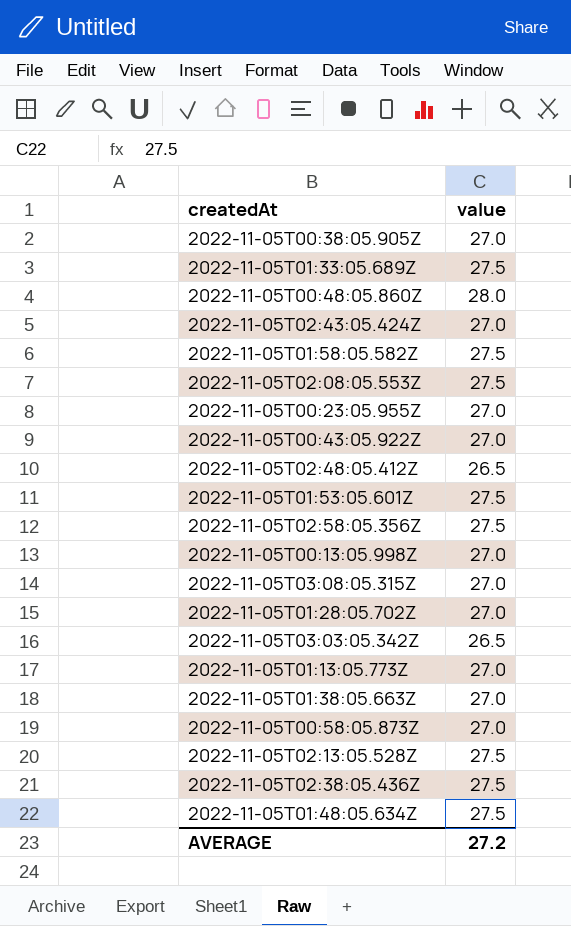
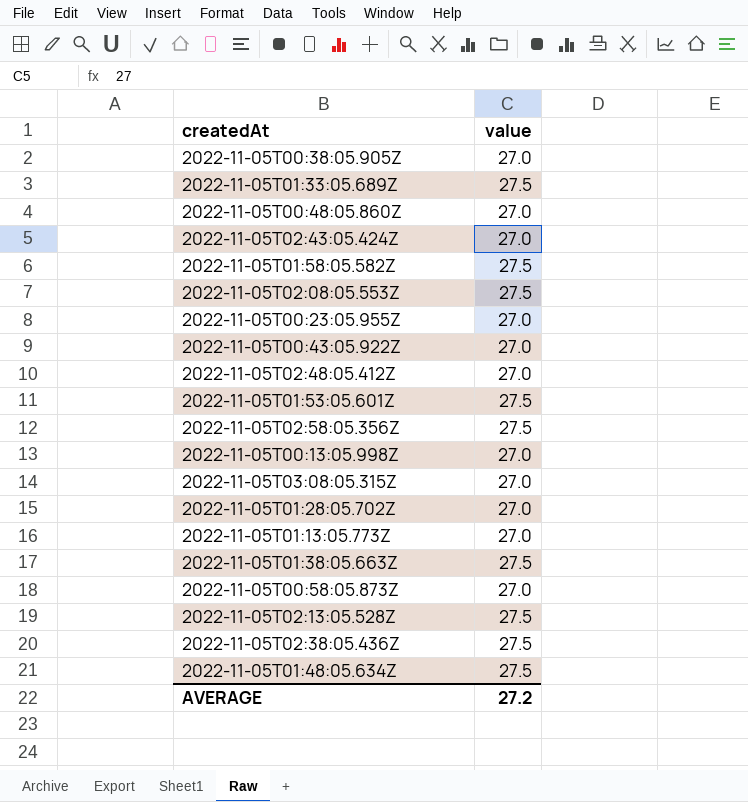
row 2022-11-05T03:03:05.342Z: 26.5 -> none
2022-11-05T00:48:05.860Z | value: 28.0 -> 27.0
2022-11-05T02:48:05.412Z | value: 26.5 -> 27.0
2022-11-05T01:38:05.663Z | value: 27.0 -> 27.5

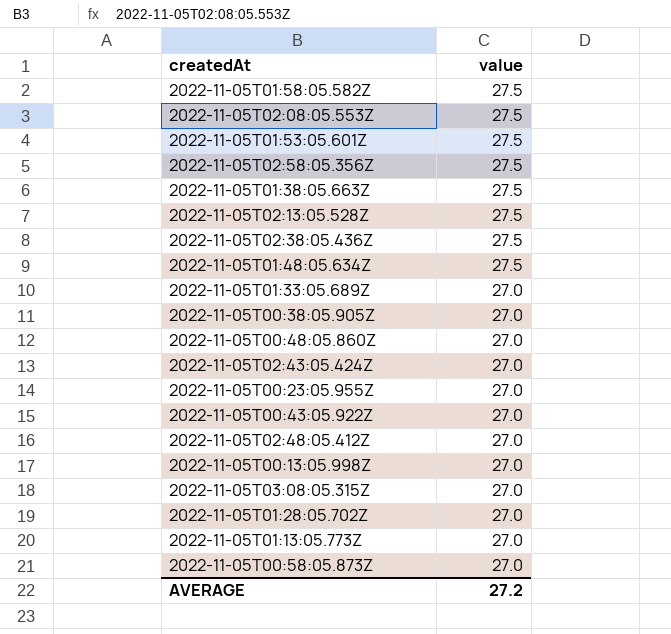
row order: none -> value descending
2022-11-05T01:33:05.689Z | value: 27.5 -> 27.0

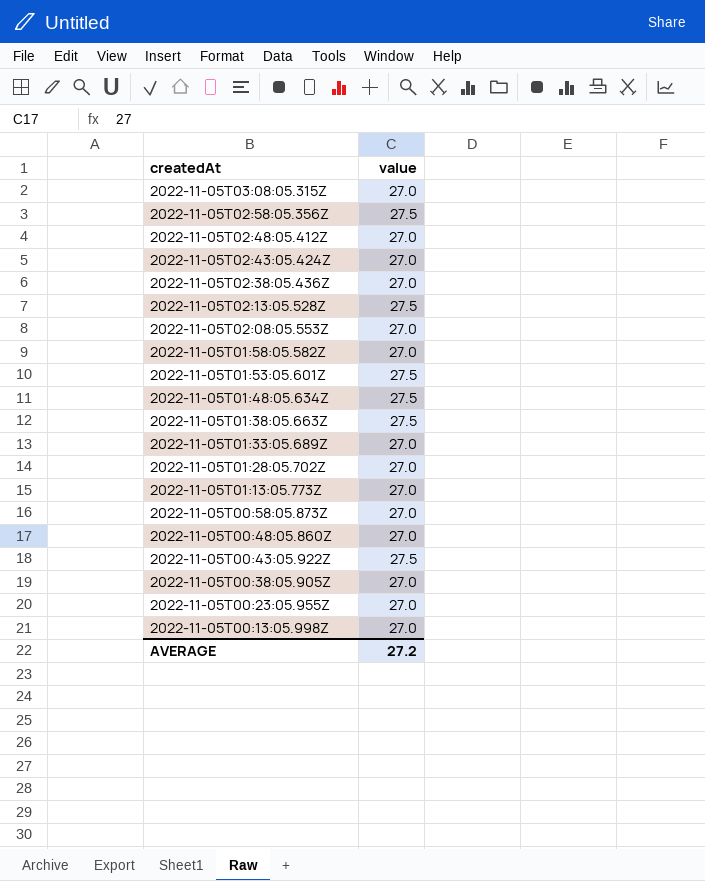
row order: value descending -> createdAt descending
2022-11-05T02:38:05.436Z | value: 27.5 -> 27.0
2022-11-05T02:08:05.553Z | value: 27.5 -> 27.0
2022-11-05T01:58:05.582Z | value: 27.5 -> 27.0
2022-11-05T00:43:05.922Z | value: 27.0 -> 27.5

